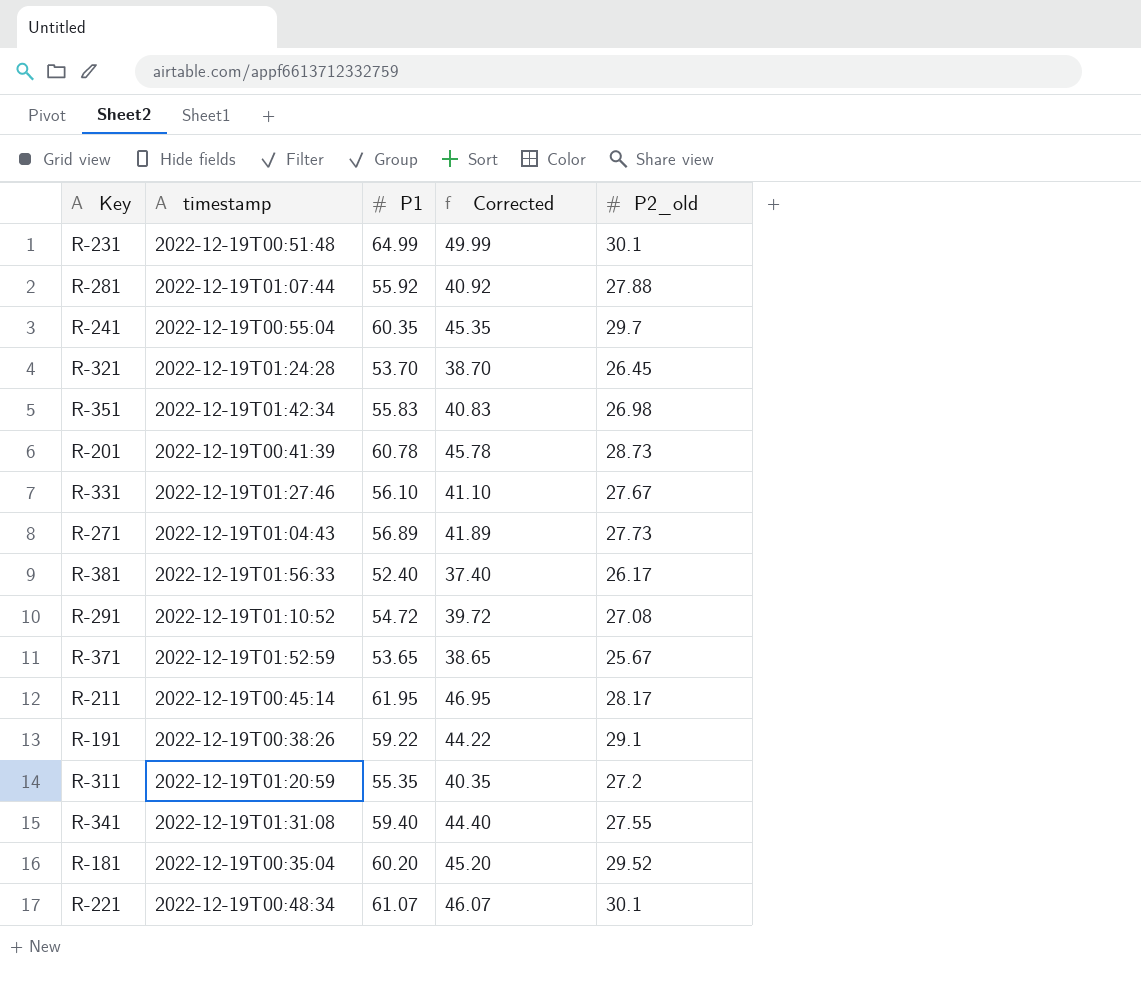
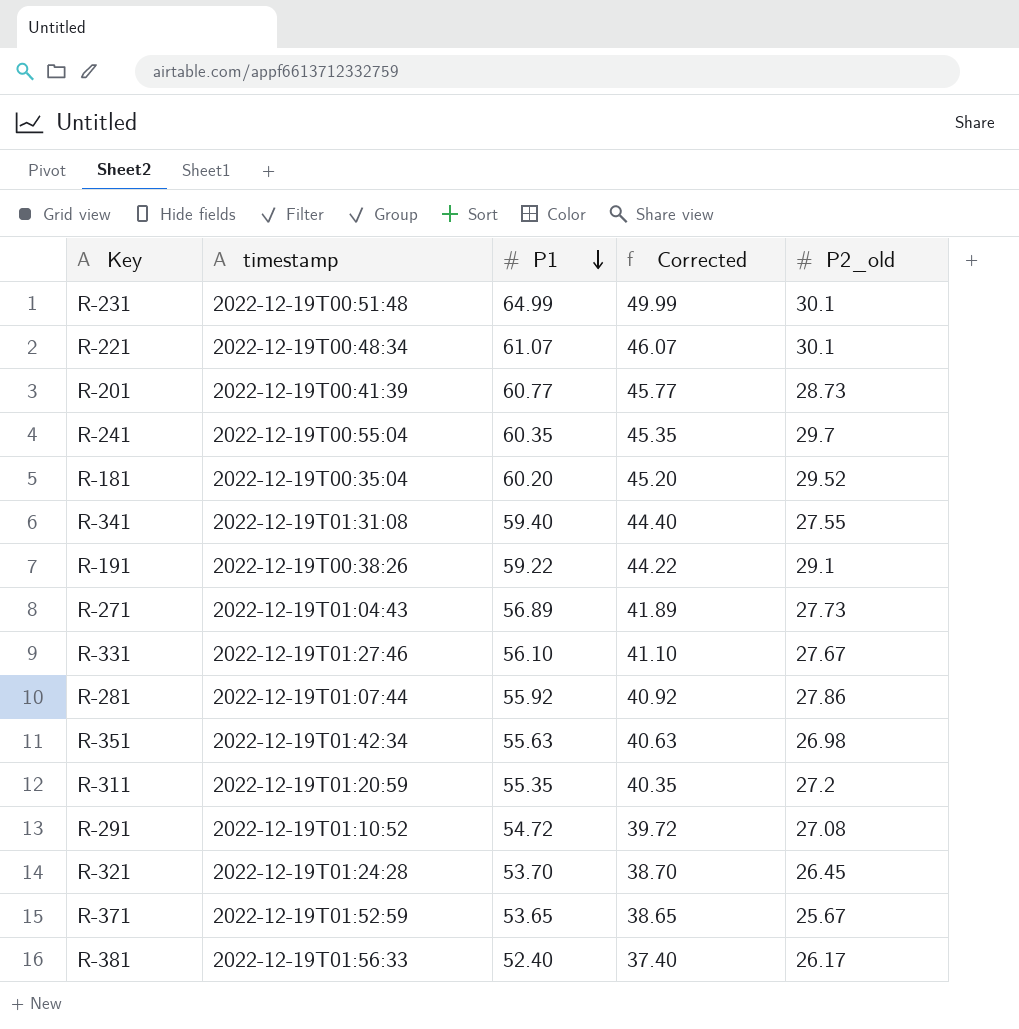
row order: none -> P1 descending
row R-211: 2022-12-19T00:45:14 | 61.95 | 46.95 | 28.17 -> none
R-201 | P1: 60.78 -> 60.77
R-201 | Corrected: 45.78 -> 45.77
R-281 | P2_old: 27.88 -> 27.86
R-351 | P1: 55.83 -> 55.63
R-351 | Corrected: 40.83 -> 40.63

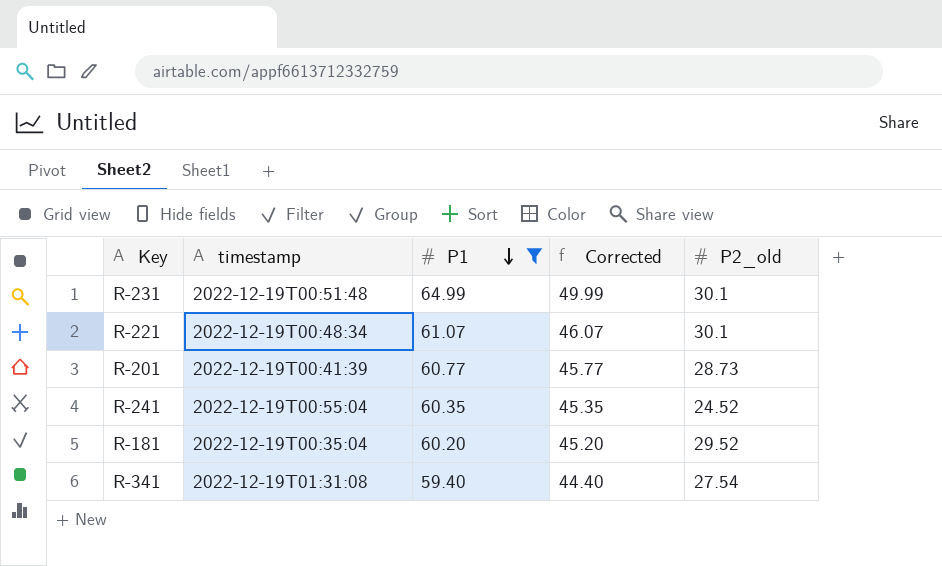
filter: none -> P1 >= 59.40
R-241 | P2_old: 29.7 -> 24.52
R-341 | P2_old: 27.55 -> 27.54

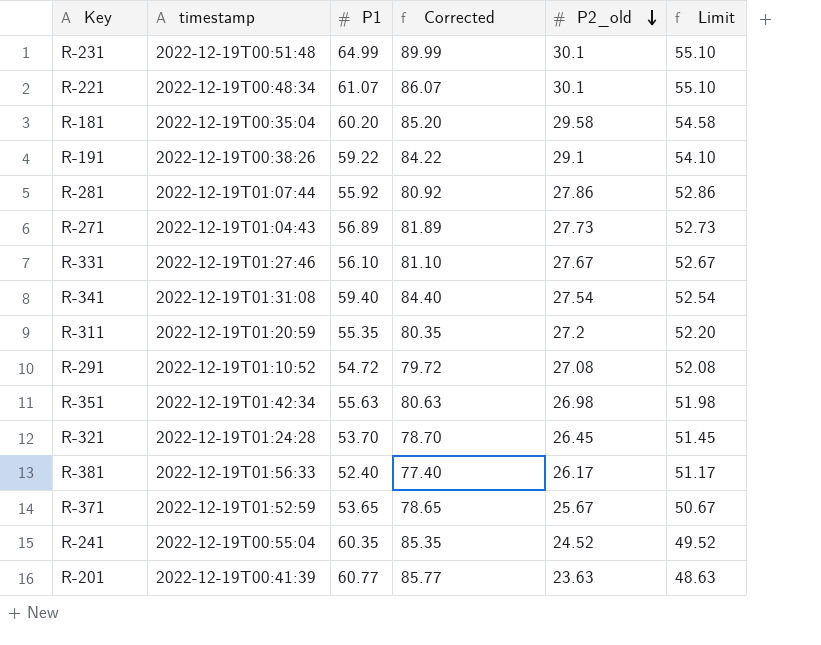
filter: P1 >= 59.40 -> none
row order: P1 descending -> P2_old descending
column Corrected | formula: [P1] - 15 -> [P1] + 25
column Limit | formula: none -> [P2_old] + 25
R-181 | P2_old: 29.52 -> 29.58
R-201 | P2_old: 28.73 -> 23.63

